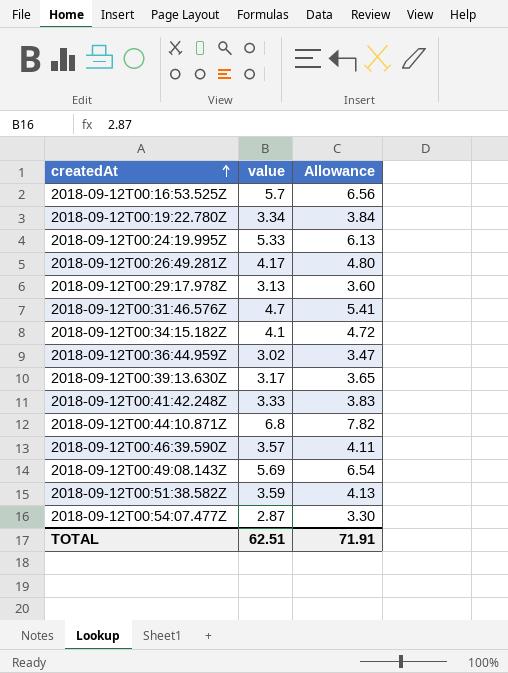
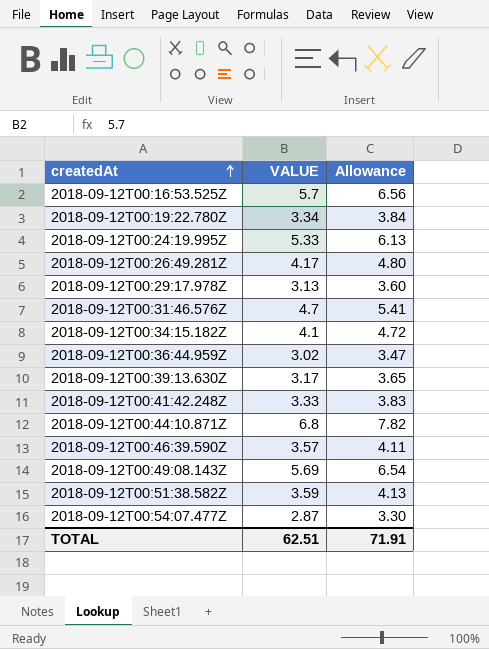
column name: value -> VALUE

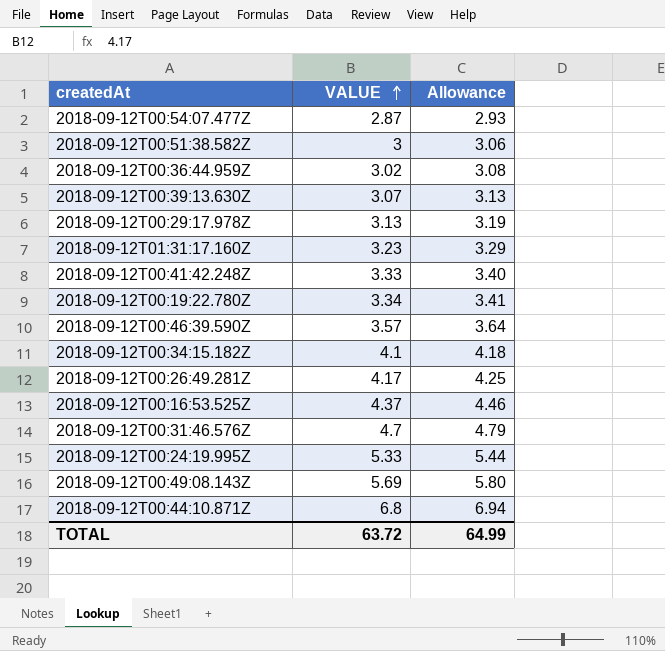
row order: createdAt ascending -> VALUE ascending
column Allowance | formula: [VALUE] * 1.15 -> [VALUE] * 1.02
2018-09-12T00:51:38.582Z | VALUE: 3.59 -> 3
2018-09-12T00:39:13.630Z | VALUE: 3.17 -> 3.07
row 2018-09-12T01:31:17.160Z: none -> 3.23 | 3.29
2018-09-12T00:16:53.525Z | VALUE: 5.7 -> 4.37
TOTAL | VALUE: 62.51 -> 63.72
TOTAL | Allowance: 71.91 -> 64.99

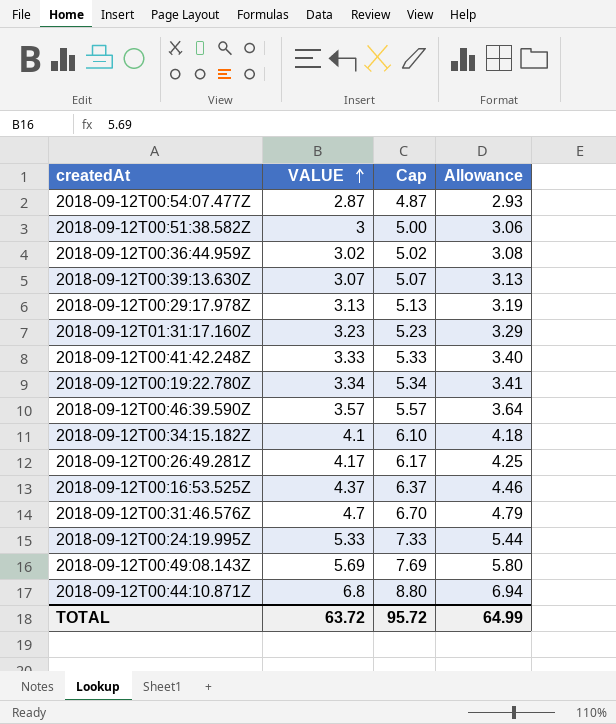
column Cap | formula: none -> [VALUE] + 2

